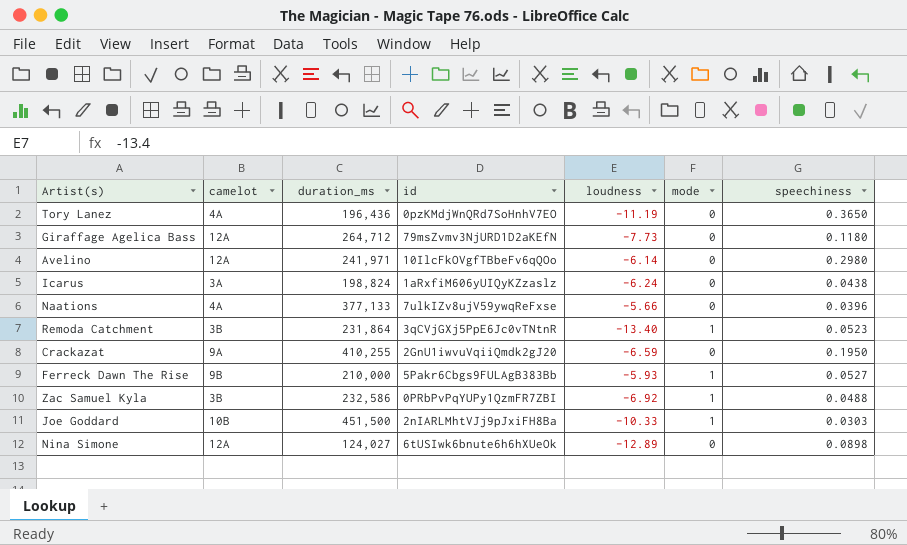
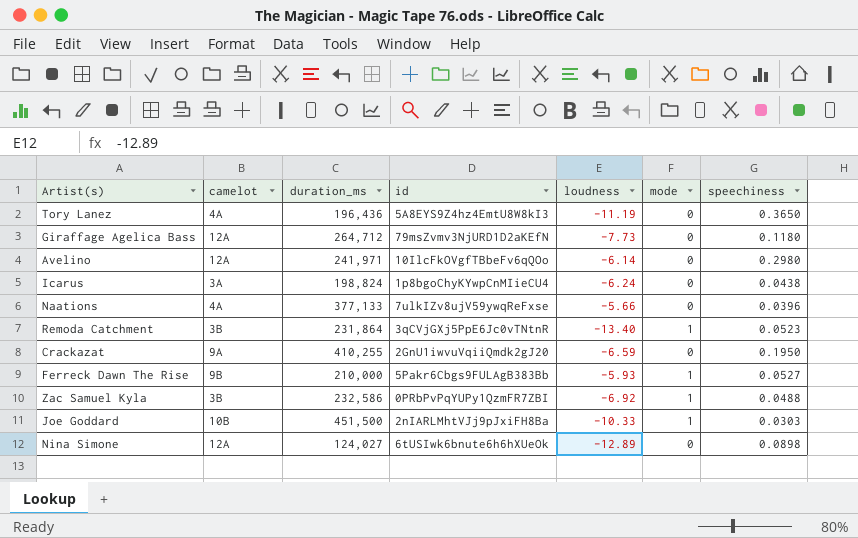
Tory Lanez | id: 0pzKMdjWnQRd7SoHnhV7EO -> 5A8EYS9Z4hz4EmtU8W8kI3
Icarus | id: 1aRxfiM606yUIQyKZzaslz -> 1p8bgoChyKYwpCnMIieCU4

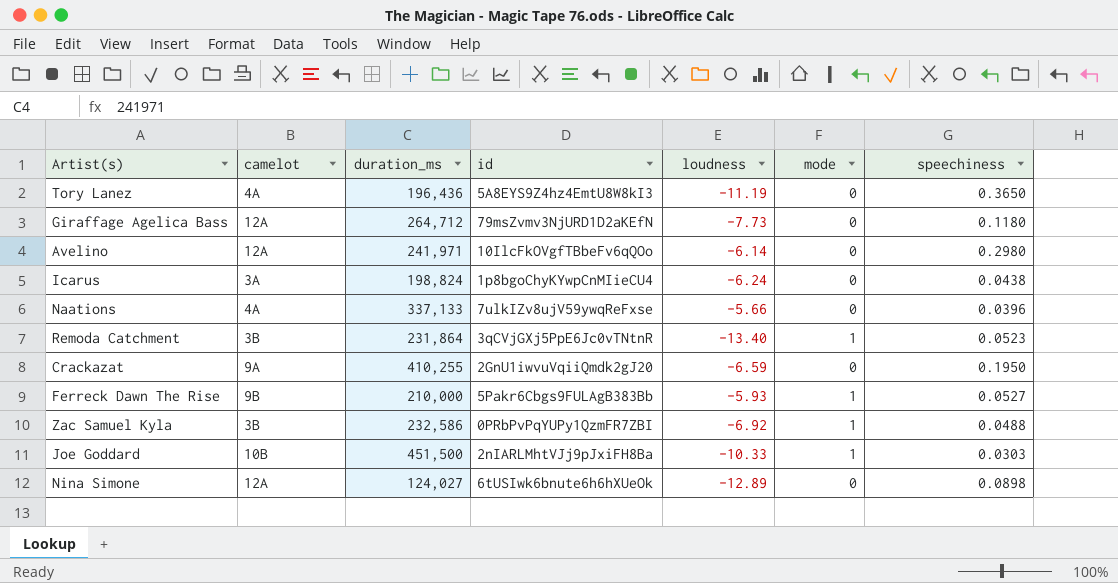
Naations | duration_ms: 377,133 -> 337,133

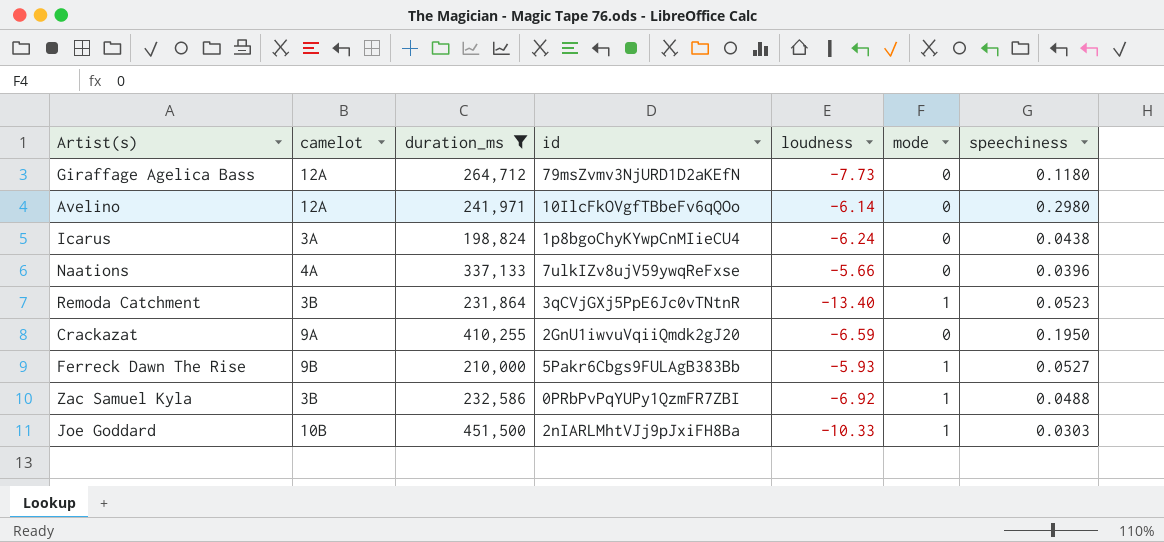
filter: none -> duration_ms >= 198,824

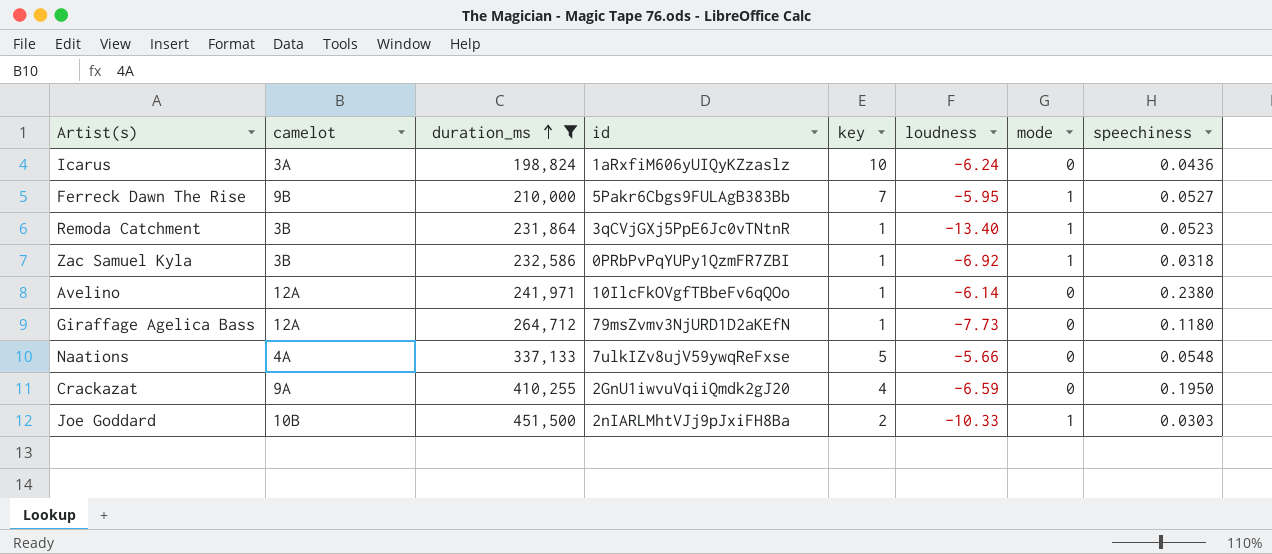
row order: none -> duration_ms ascending
column key | position: none -> 5
Icarus | id: 1p8bgoChyKYwpCnMIieCU4 -> 1aRxfiM606yUIQyKZzaslz
Icarus | speechiness: 0.0438 -> 0.0436
Ferreck Dawn The Rise | loudness: -5.93 -> -5.95
Zac Samuel Kyla | speechiness: 0.0488 -> 0.0318
Avelino | speechiness: 0.2980 -> 0.2380
Naations | speechiness: 0.0396 -> 0.0548

